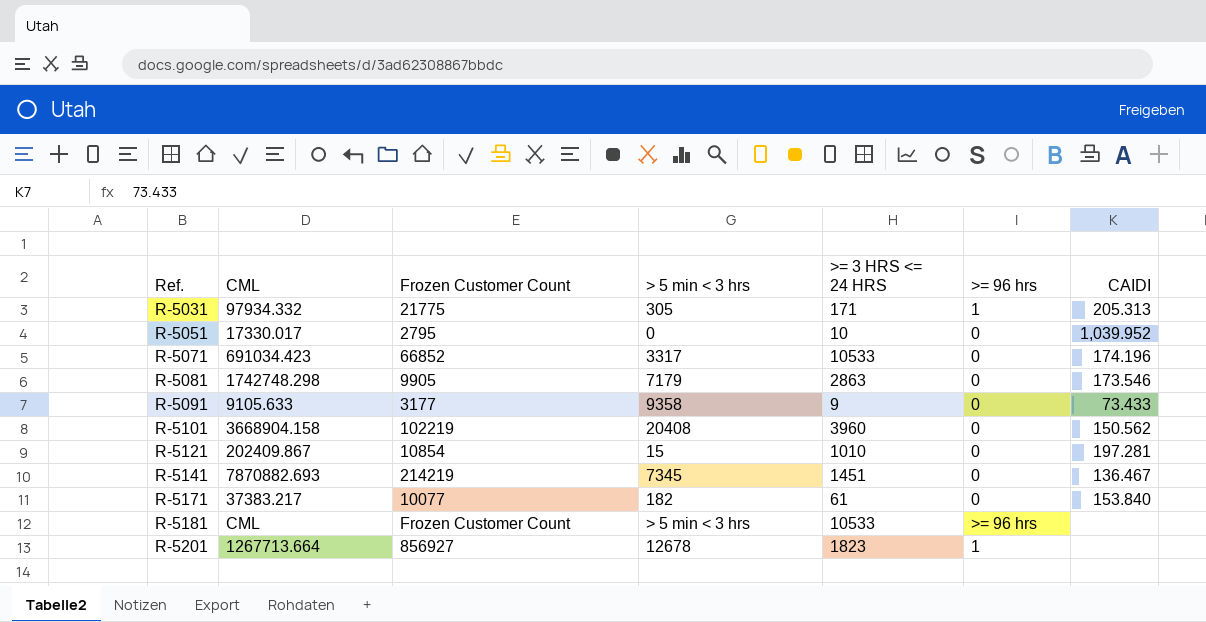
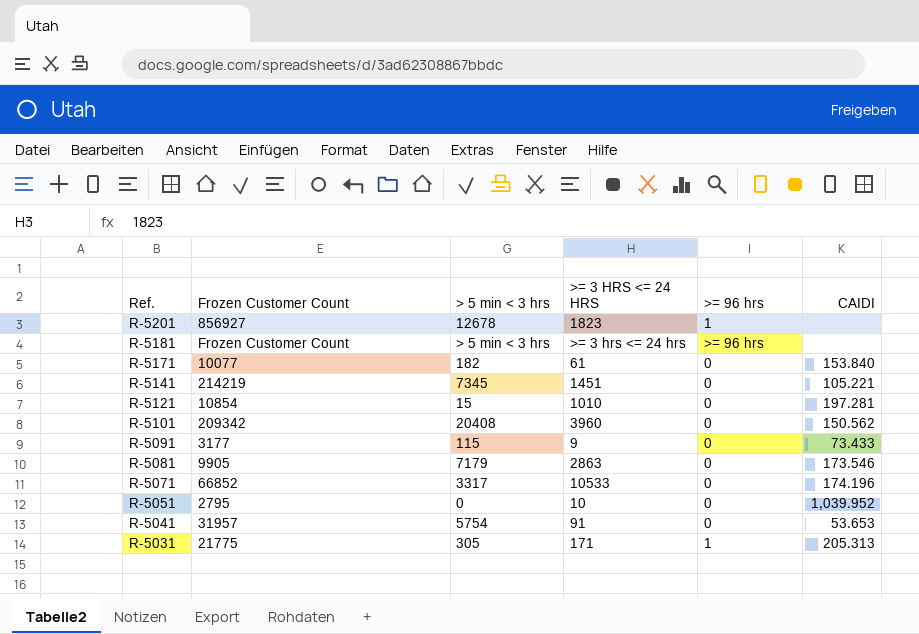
row order: Ref. ascending -> Ref. descending
column CML | position: 2 -> none
R-5181 | >= 3 HRS <= 24 HRS: 10533 -> >= 3 hrs <= 24 hrs
R-5141 | CAIDI: 136.467 -> 105.221
R-5101 | Frozen Customer Count: 102219 -> 209342
R-5091 | > 5 min < 3 hrs: 9358 -> 115
row R-5041: none -> 31957 | 5754 | 91 | 0 | 53.653

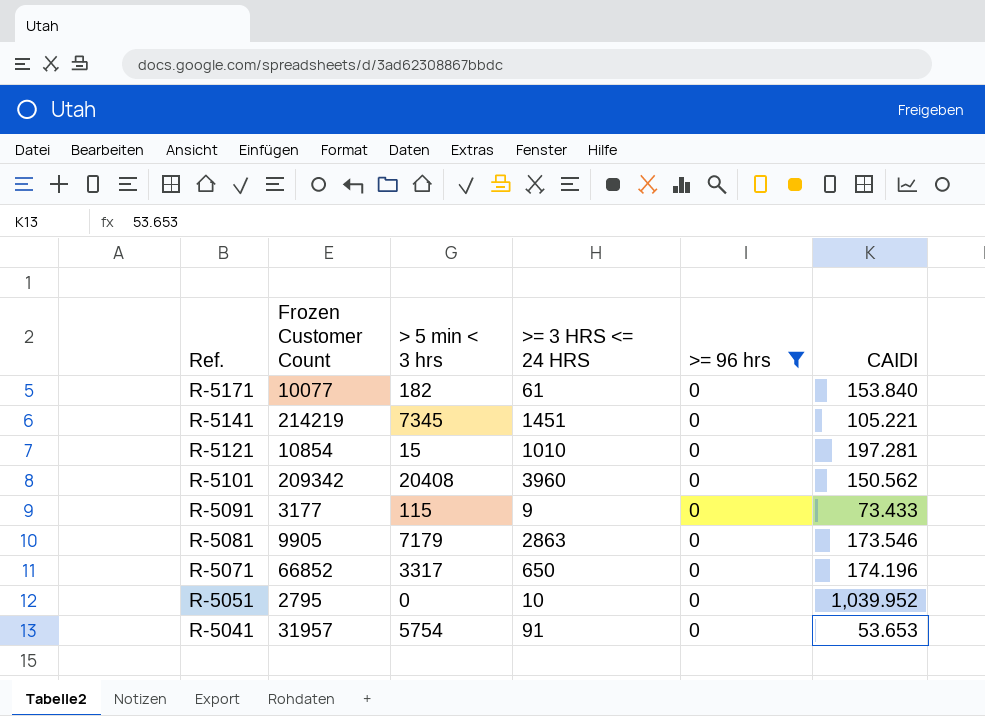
filter: none -> >= 96 hrs = 0
R-5071 | >= 3 HRS <= 24 HRS: 10533 -> 650

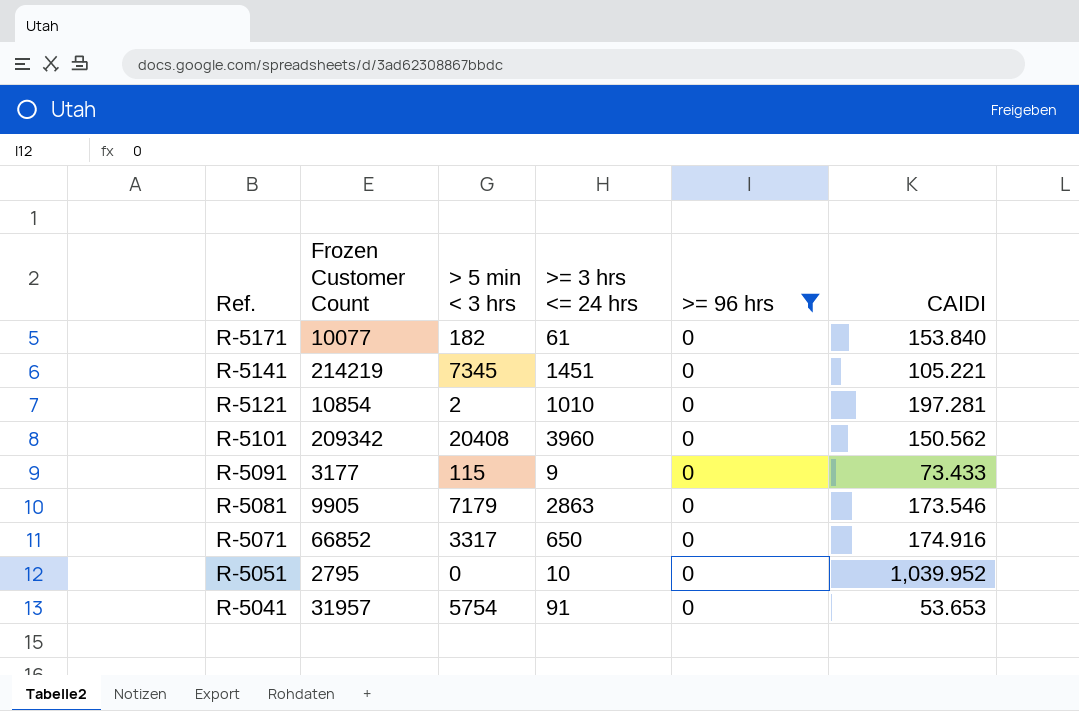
column name: >= 3 HRS <= 24 HRS -> >= 3 hrs <= 24 hrs
R-5121 | > 5 min < 3 hrs: 15 -> 2
R-5071 | CAIDI: 174.196 -> 174.916

